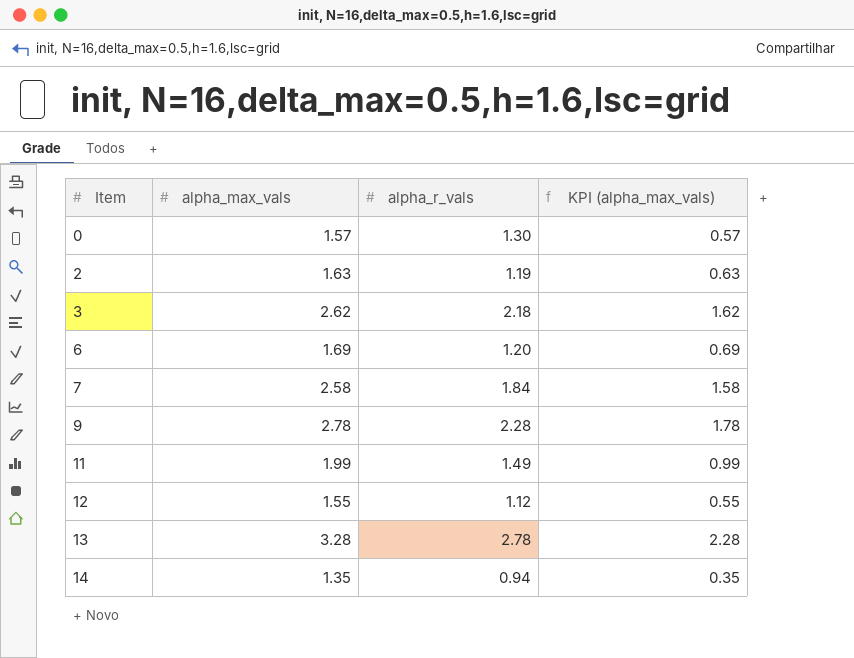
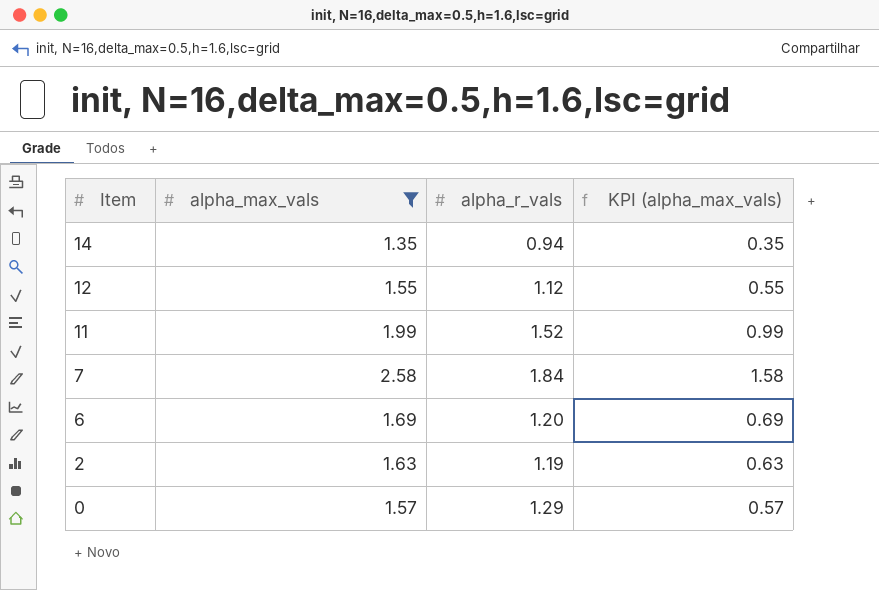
filter: none -> alpha_max_vals <= 2.58
row order: Item ascending -> Item descending
11 | alpha_r_vals: 1.49 -> 1.52
0 | alpha_r_vals: 1.30 -> 1.29

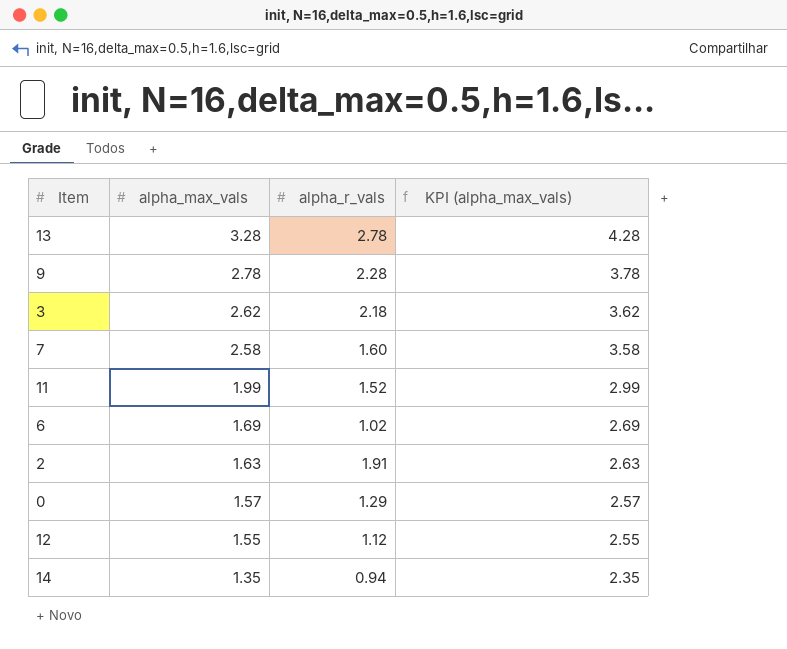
filter: alpha_max_vals <= 2.58 -> none
row order: Item descending -> alpha_max_vals descending
column KPI (alpha_max_vals) | formula: [alpha_max_vals] - 1 -> [alpha_max_vals] + 1
7 | alpha_r_vals: 1.84 -> 1.60
6 | alpha_r_vals: 1.20 -> 1.02
2 | alpha_r_vals: 1.19 -> 1.91

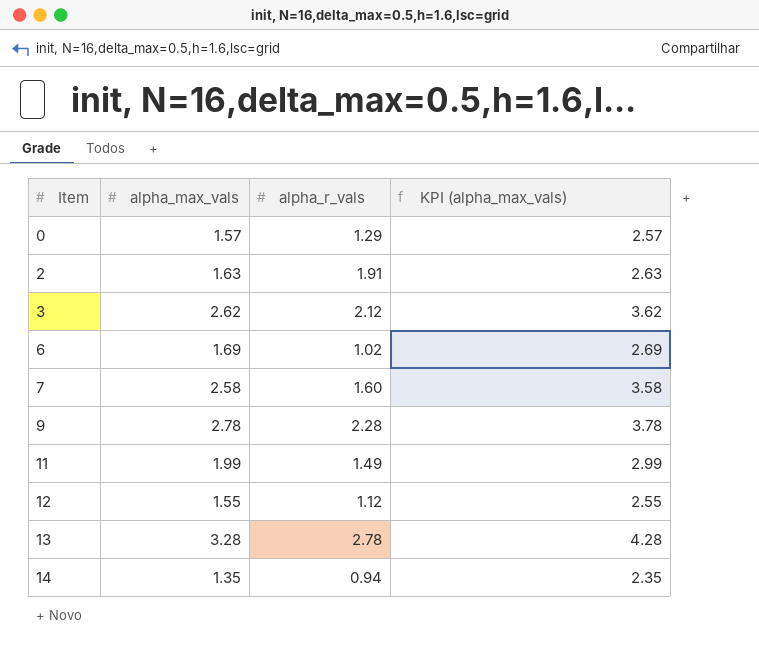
row order: alpha_max_vals descending -> Item ascending
3 | alpha_r_vals: 2.18 -> 2.12
11 | alpha_r_vals: 1.52 -> 1.49

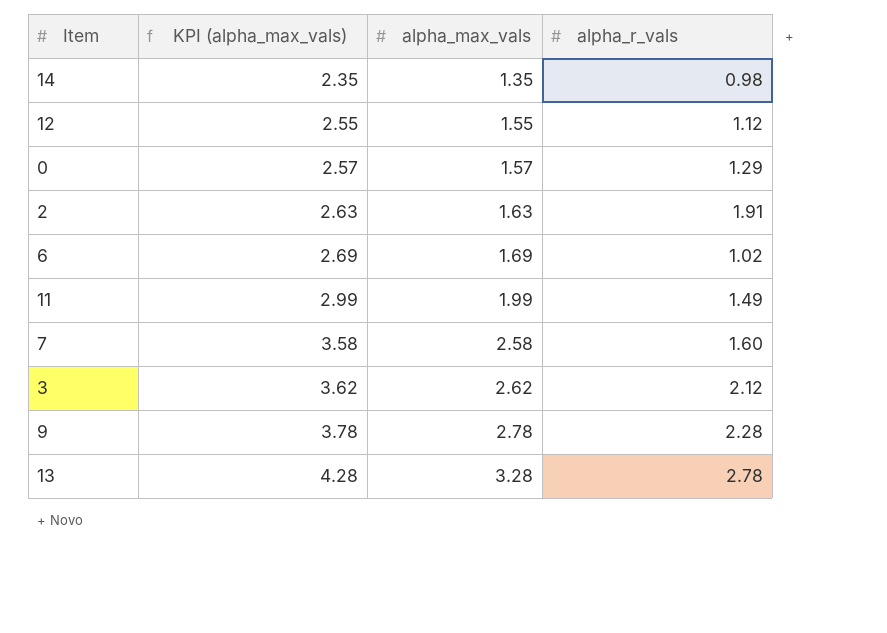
row order: Item ascending -> KPI (alpha_max_vals) ascending
column KPI (alpha_max_vals) | position: 4 -> 2
14 | alpha_r_vals: 0.94 -> 0.98

